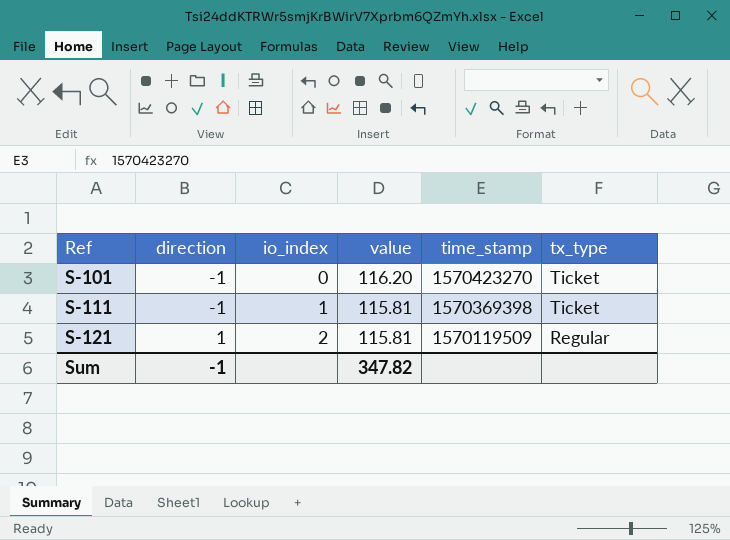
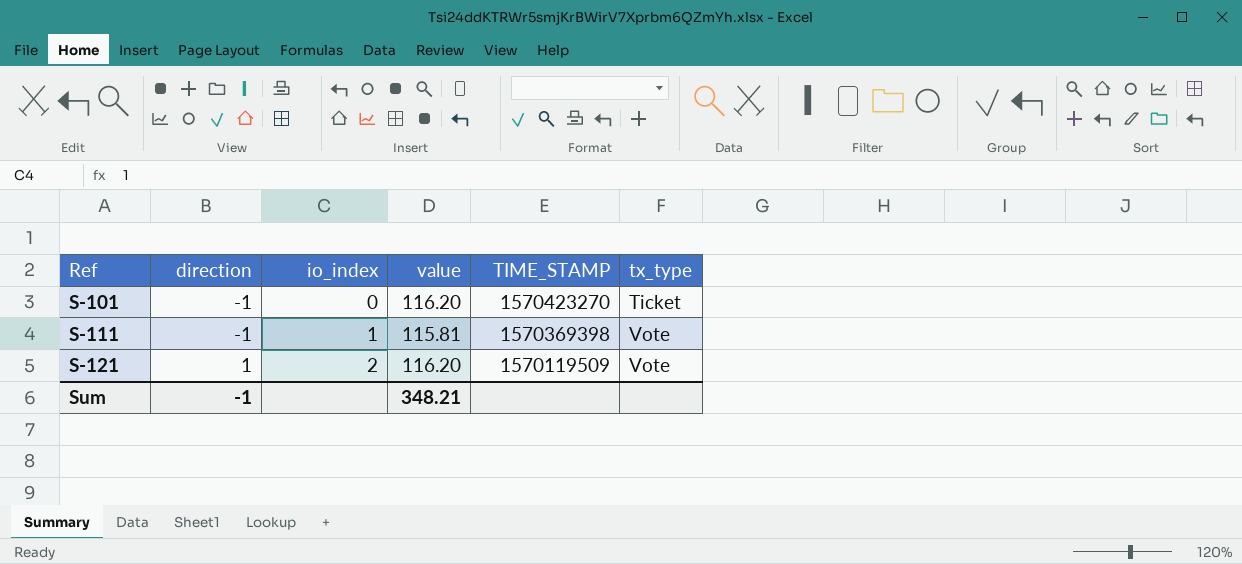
column name: time_stamp -> TIME_STAMP
S-111 | tx_type: Ticket -> Vote
S-121 | value: 115.81 -> 116.20
S-121 | tx_type: Regular -> Vote
Sum | value: 347.82 -> 348.21

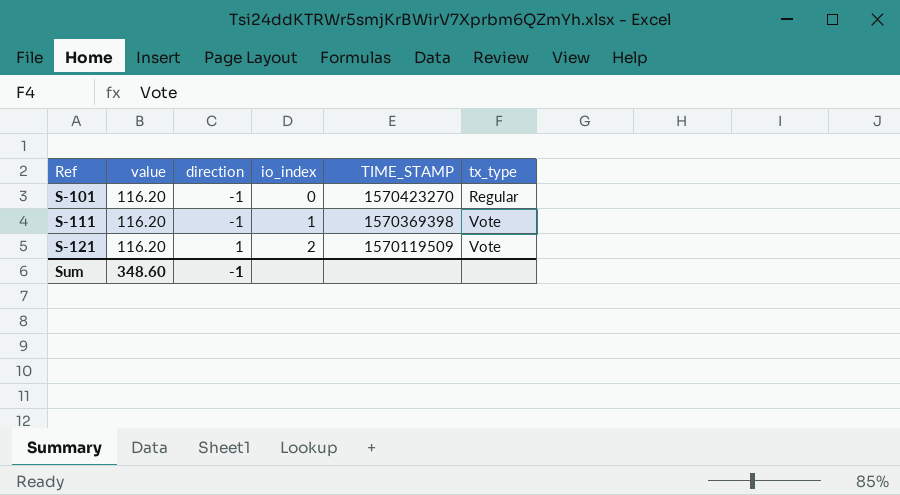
column value | position: 4 -> 2
S-101 | tx_type: Ticket -> Regular
S-111 | value: 115.81 -> 116.20
Sum | value: 348.21 -> 348.60

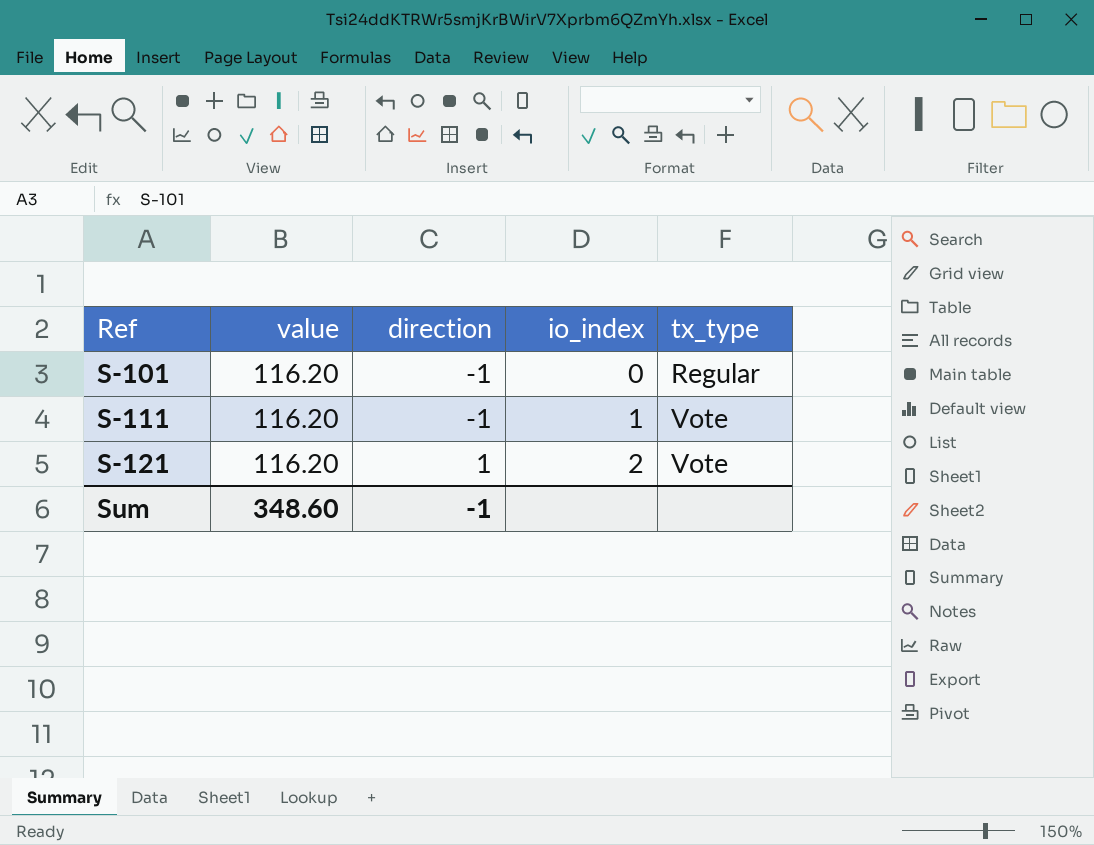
column TIME_STAMP | position: 5 -> none

